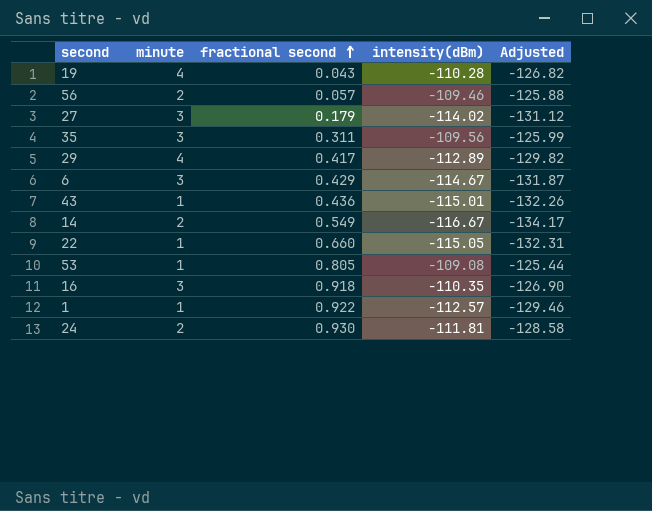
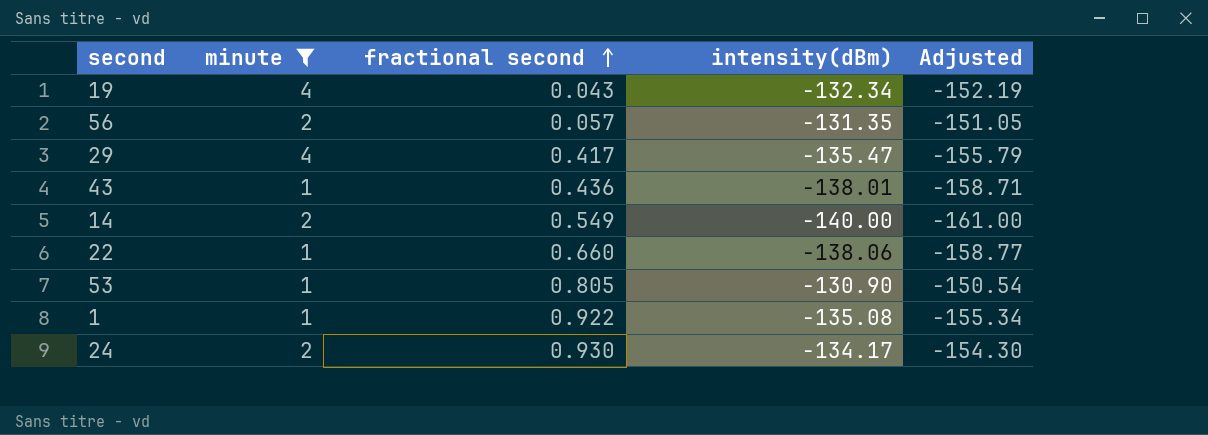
filter: none -> minute != 3
19 | intensity(dBm): -110.28 -> -132.34
19 | Adjusted: -126.82 -> -152.19
56 | intensity(dBm): -109.46 -> -131.35
56 | Adjusted: -125.88 -> -151.05
29 | intensity(dBm): -112.89 -> -135.47
29 | Adjusted: -129.82 -> -155.79
43 | intensity(dBm): -115.01 -> -138.01
43 | Adjusted: -132.26 -> -158.71
14 | intensity(dBm): -116.67 -> -140.00
14 | Adjusted: -134.17 -> -161.00
22 | intensity(dBm): -115.05 -> -138.06
22 | Adjusted: -132.31 -> -158.77
53 | intensity(dBm): -109.08 -> -130.90
53 | Adjusted: -125.44 -> -150.54
1 | intensity(dBm): -112.57 -> -135.08
1 | Adjusted: -129.46 -> -155.34
24 | intensity(dBm): -111.81 -> -134.17
24 | Adjusted: -128.58 -> -154.30

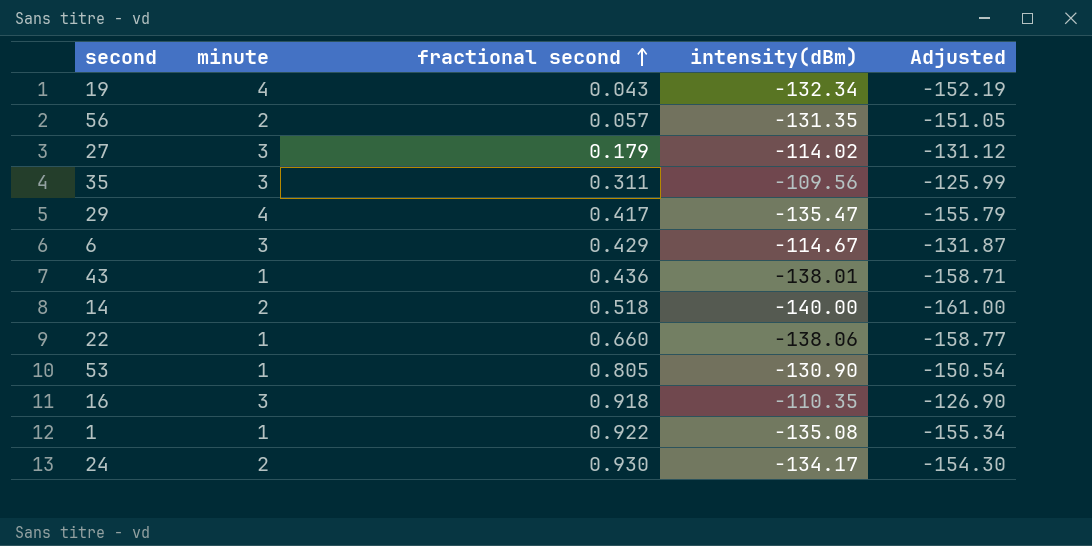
filter: minute != 3 -> none
14 | fractional second: 0.549 -> 0.518

